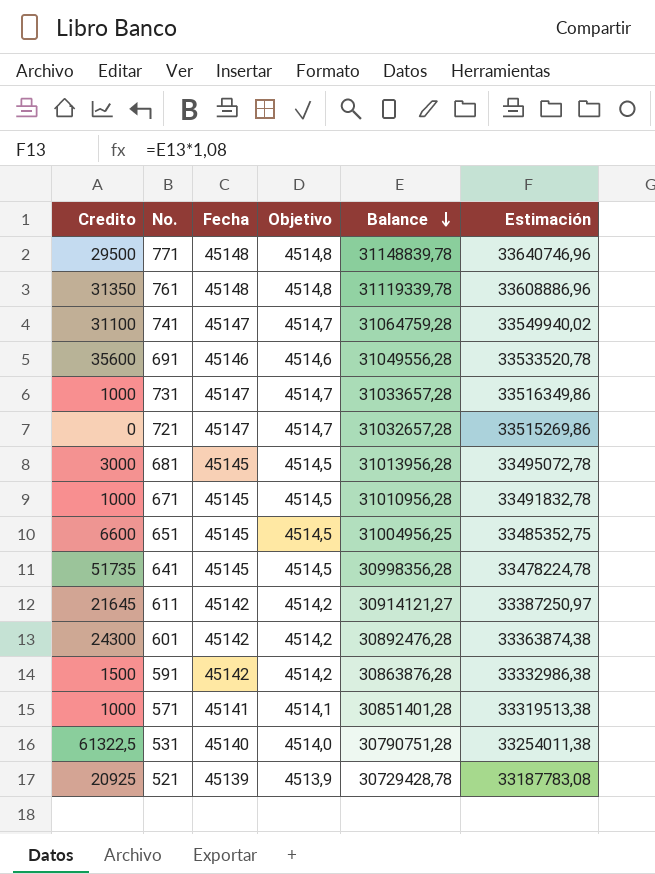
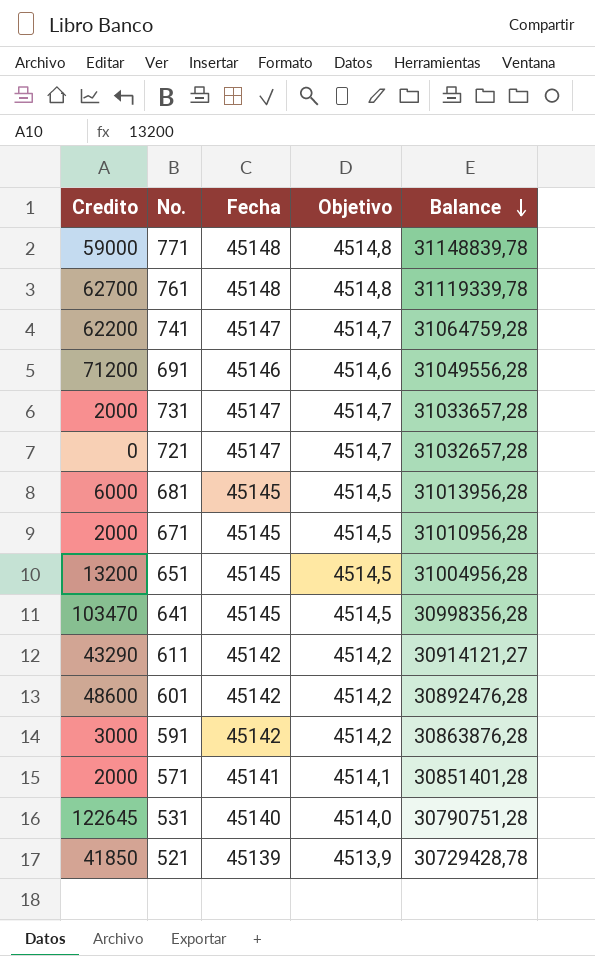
column Estimación | formula: [Balance] * 1,08 -> none
771 | Credito: 29500 -> 59000
761 | Credito: 31350 -> 62700
741 | Credito: 31100 -> 62200
691 | Credito: 35600 -> 71200
731 | Credito: 1000 -> 2000
681 | Credito: 3000 -> 6000
671 | Credito: 1000 -> 2000
651 | Credito: 6600 -> 13200
651 | Balance: 31004956,25 -> 31004956,28
641 | Credito: 51735 -> 103470
611 | Credito: 21645 -> 43290
601 | Credito: 24300 -> 48600
591 | Credito: 1500 -> 3000
571 | Credito: 1000 -> 2000
531 | Credito: 61322,5 -> 122645
521 | Credito: 20925 -> 41850

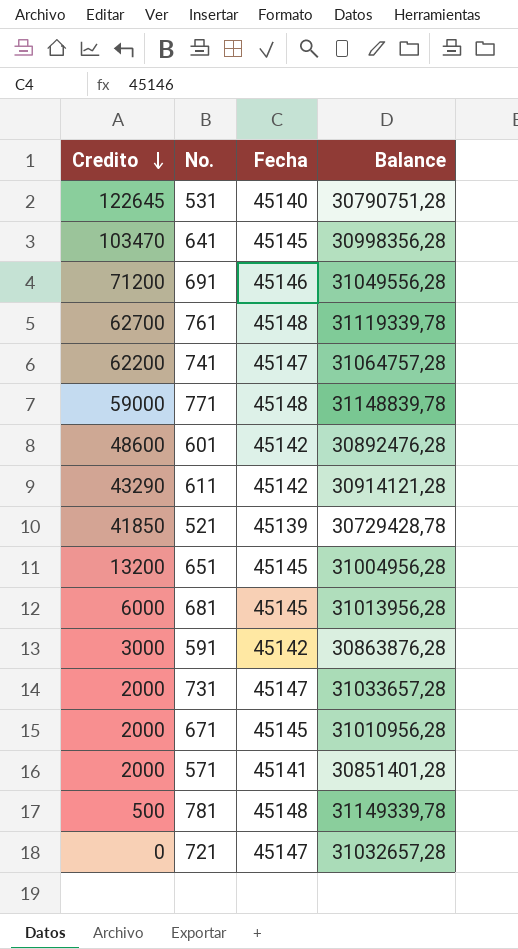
row order: Balance descending -> Credito descending
column Objetivo | formula: [Fecha] * 0,1 -> none
741 | Balance: 31064759,28 -> 31064757,28
611 | Balance: 30914121,27 -> 30914121,28
row 781: none -> 500 | 45148 | 31149339,78

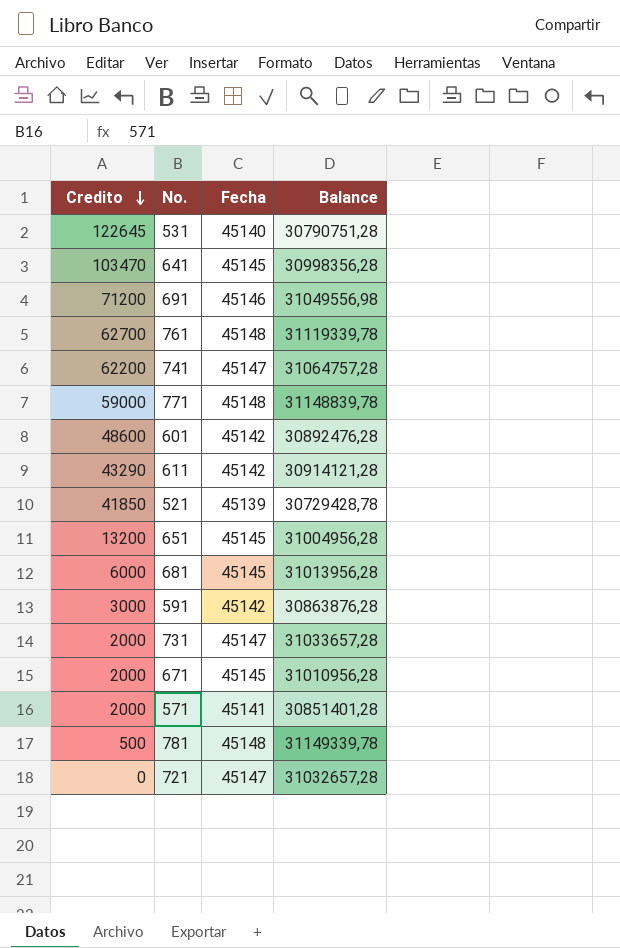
691 | Balance: 31049556,28 -> 31049556,98

